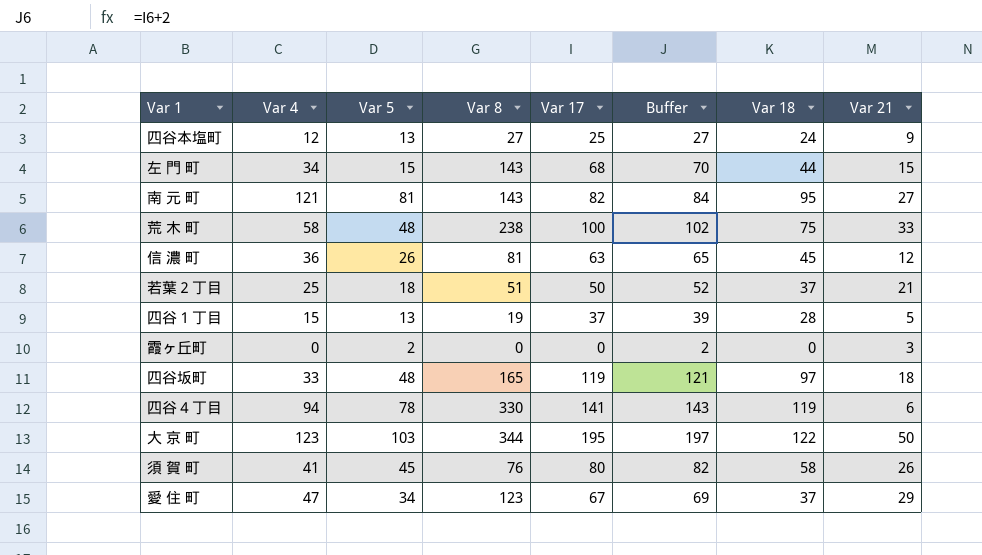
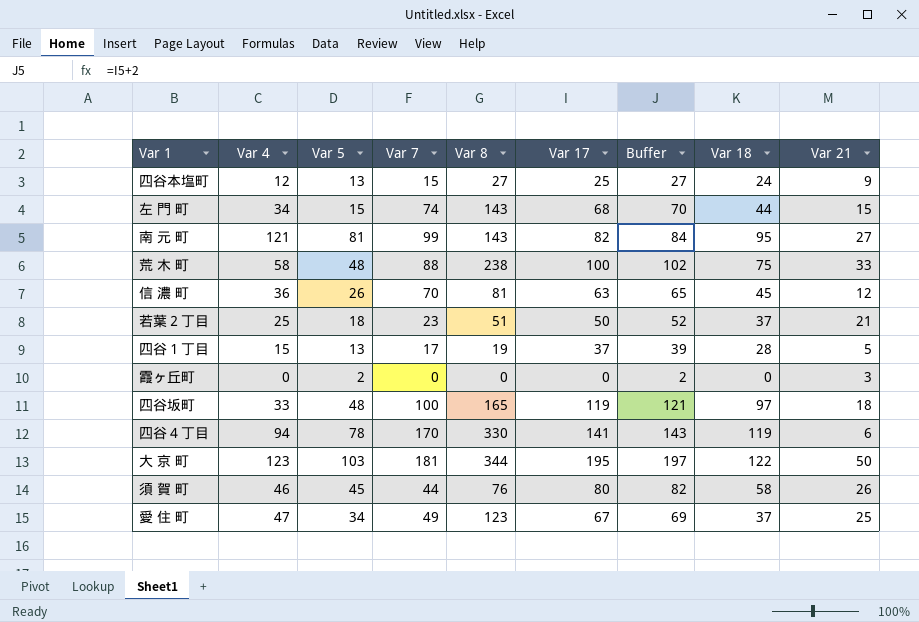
column Var 7 | position: none -> 4
須 賀 町 | Var 4: 41 -> 46
愛 住 町 | Var 21: 29 -> 25

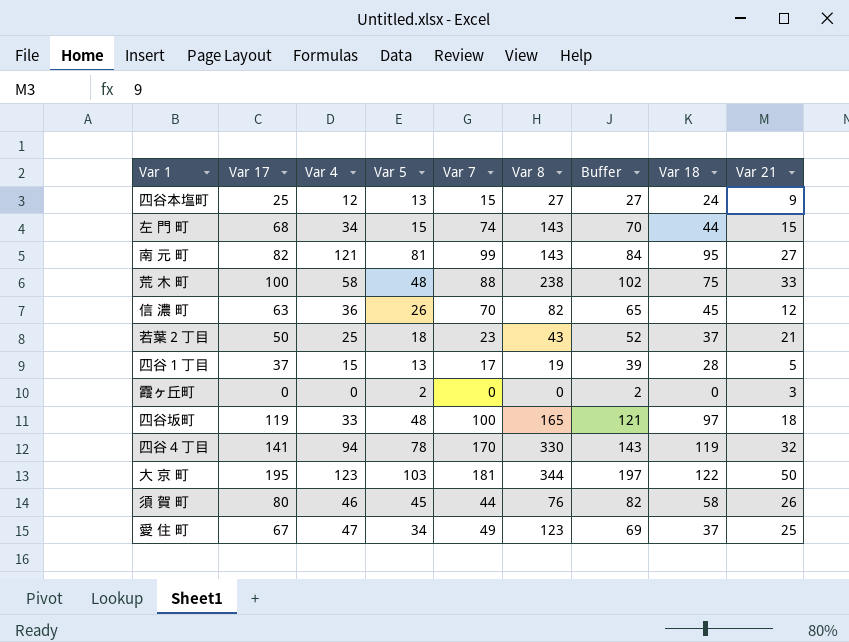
column Var 17 | position: 6 -> 2
信 濃 町 | Var 8: 81 -> 82
若葉２丁目 | Var 8: 51 -> 43
四谷４丁目 | Var 21: 6 -> 32

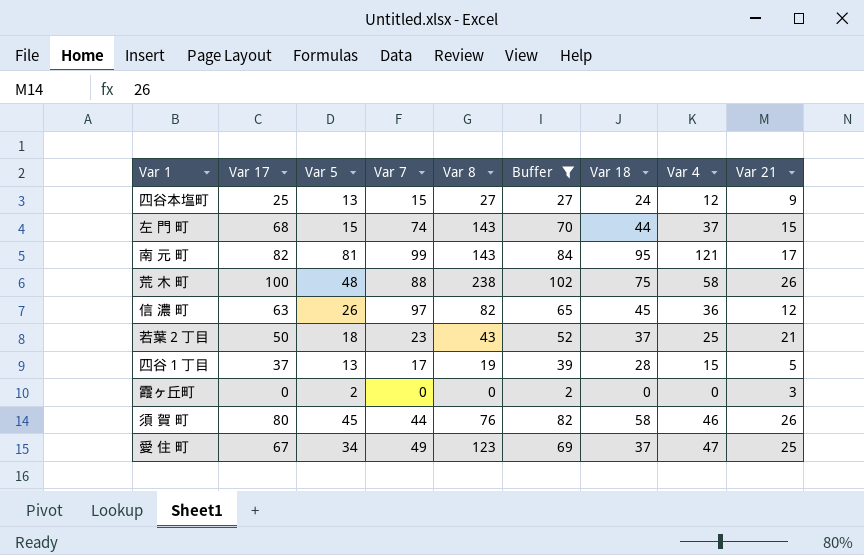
filter: none -> Buffer <= 102
column Var 4 | position: 3 -> 8
左 門 町 | Var 4: 34 -> 37
南 元 町 | Var 21: 27 -> 17
荒 木 町 | Var 21: 33 -> 26
信 濃 町 | Var 7: 70 -> 97

